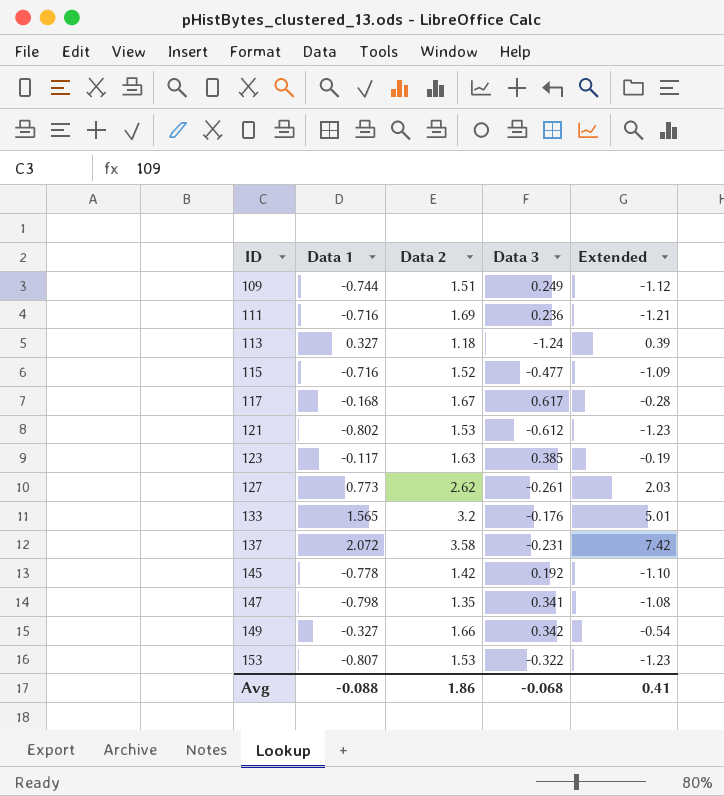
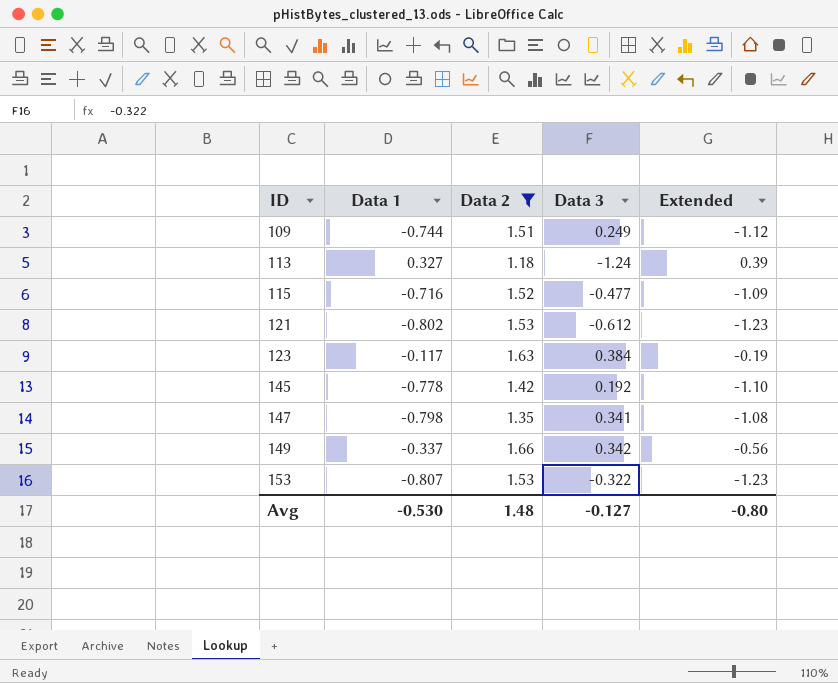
filter: none -> Data 2 <= 1.66
123 | Data 3: 0.385 -> 0.384
149 | Data 1: -0.327 -> -0.337
149 | Extended: -0.54 -> -0.56
Avg | Data 1: -0.088 -> -0.530
Avg | Data 2: 1.86 -> 1.48
Avg | Data 3: -0.068 -> -0.127
Avg | Extended: 0.41 -> -0.80

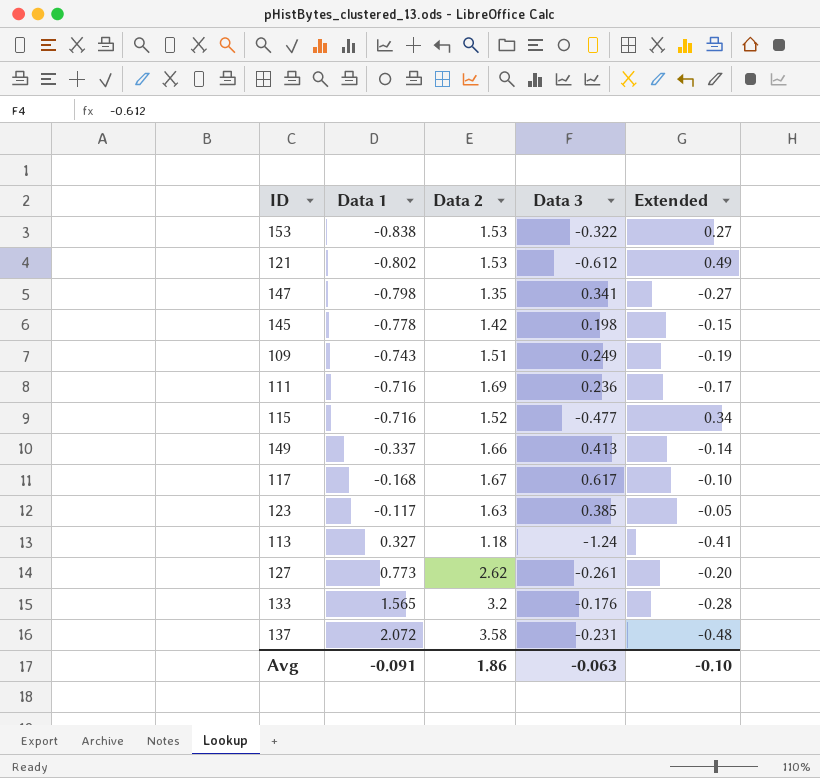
filter: Data 2 <= 1.66 -> none
row order: ID ascending -> Data 1 ascending
column Extended | formula: [Data 1] * [Data 2] -> [Data 1] * [Data 3]
153 | Data 1: -0.807 -> -0.838
145 | Data 3: 0.192 -> 0.198
109 | Data 1: -0.744 -> -0.743
149 | Data 3: 0.342 -> 0.413
123 | Data 3: 0.384 -> 0.385
Avg | Data 1: -0.530 -> -0.091
Avg | Data 2: 1.48 -> 1.86
Avg | Data 3: -0.127 -> -0.063
Avg | Extended: -0.80 -> -0.10

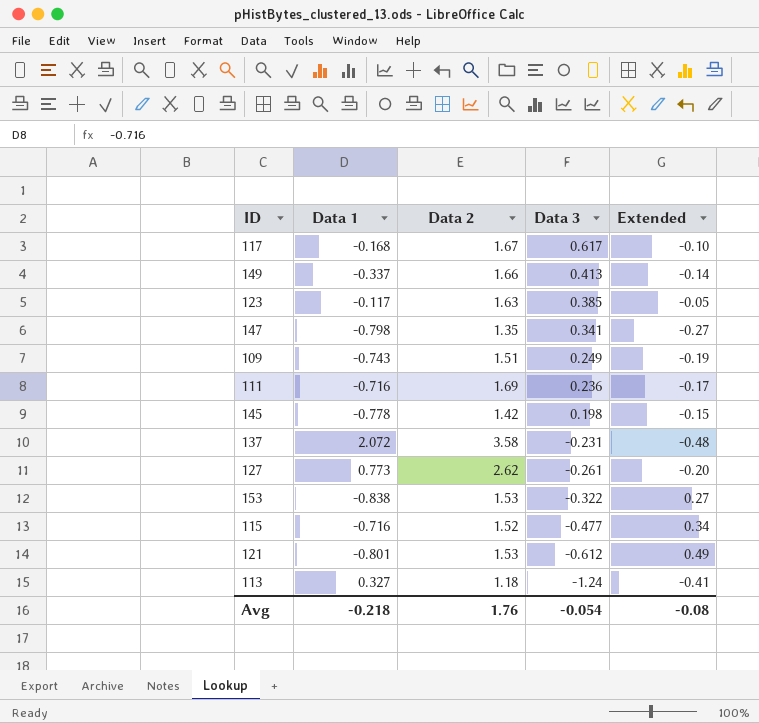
row order: Data 1 ascending -> Data 3 descending
row 133: 1.565 | 3.2 | -0.176 | -0.28 -> none
121 | Data 1: -0.802 -> -0.801
Avg | Data 1: -0.091 -> -0.218
Avg | Data 2: 1.86 -> 1.76
Avg | Data 3: -0.063 -> -0.054
Avg | Extended: -0.10 -> -0.08

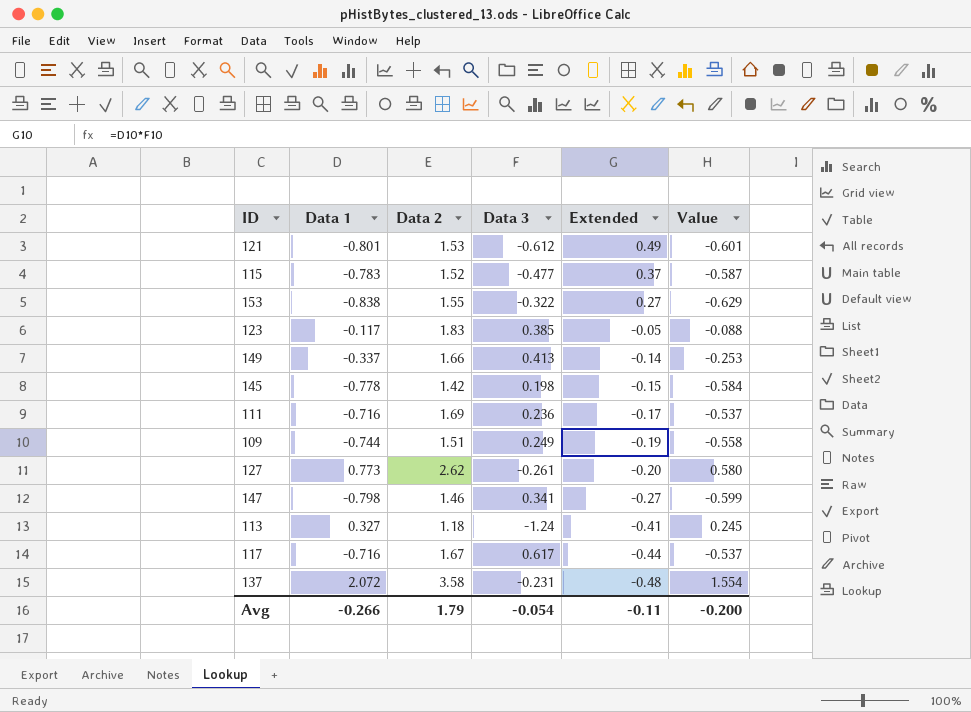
row order: Data 3 descending -> Extended descending
column Value | formula: none -> [Data 1] * 0.75
115 | Data 1: -0.716 -> -0.783
115 | Extended: 0.34 -> 0.37
153 | Data 2: 1.53 -> 1.55
123 | Data 2: 1.63 -> 1.83
109 | Data 1: -0.743 -> -0.744
147 | Data 2: 1.35 -> 1.46
117 | Data 1: -0.168 -> -0.716
117 | Extended: -0.10 -> -0.44
Avg | Data 1: -0.218 -> -0.266
Avg | Data 2: 1.76 -> 1.79
Avg | Extended: -0.08 -> -0.11

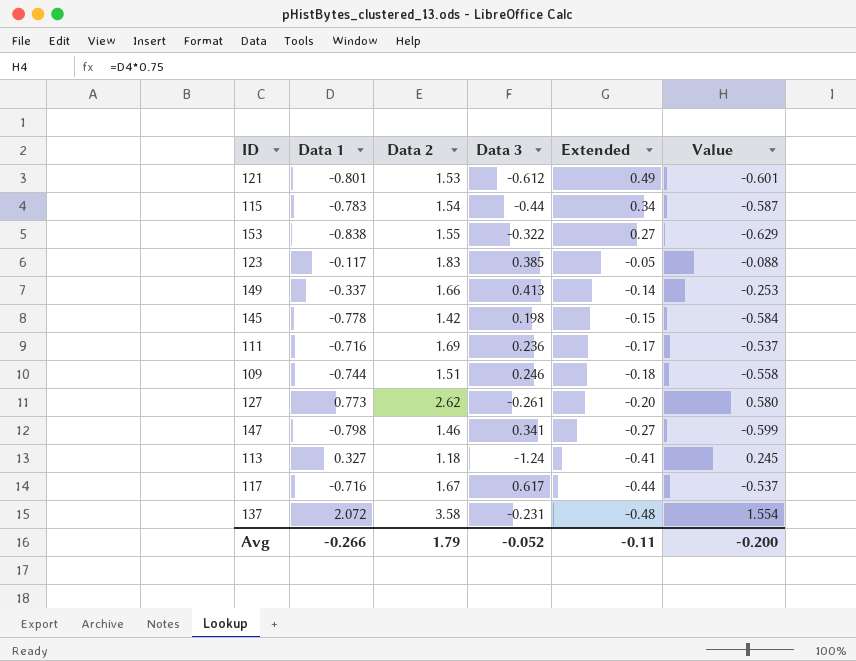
115 | Data 2: 1.52 -> 1.54
115 | Data 3: -0.477 -> -0.44
115 | Extended: 0.37 -> 0.34
109 | Data 3: 0.249 -> 0.246
109 | Extended: -0.19 -> -0.18
Avg | Data 3: -0.054 -> -0.052

